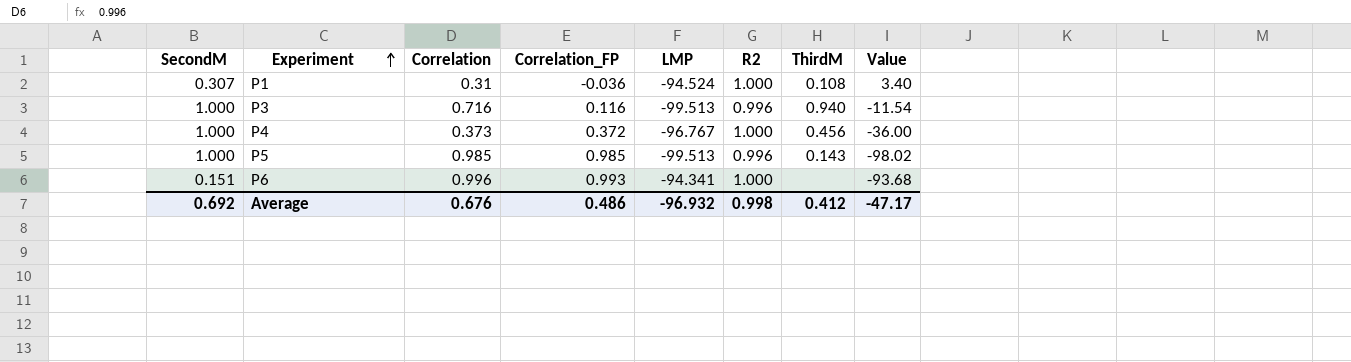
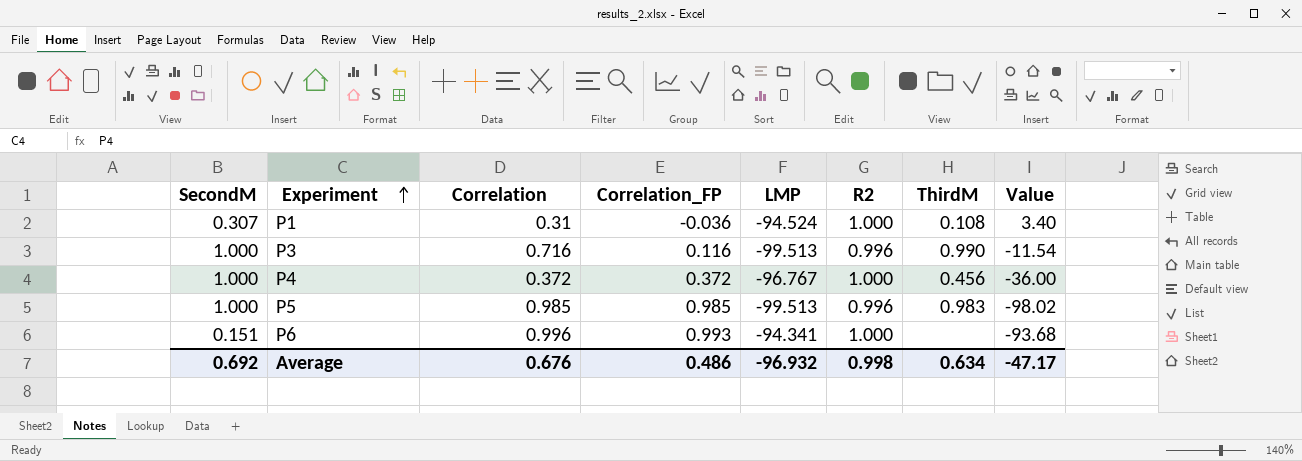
P3 | ThirdM: 0.940 -> 0.990
P4 | Correlation: 0.373 -> 0.372
P5 | ThirdM: 0.143 -> 0.983
Average | ThirdM: 0.412 -> 0.634

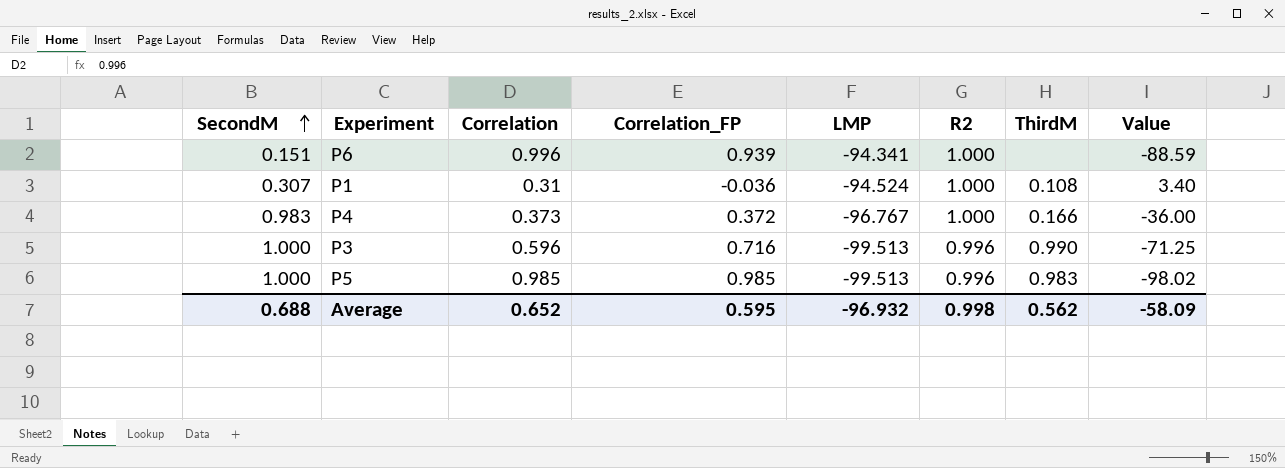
row order: Experiment ascending -> SecondM ascending
P6 | Correlation_FP: 0.993 -> 0.939
P6 | Value: -93.68 -> -88.59
P4 | SecondM: 1.000 -> 0.983
P4 | Correlation: 0.372 -> 0.373
P4 | ThirdM: 0.456 -> 0.166
P3 | Correlation: 0.716 -> 0.596
P3 | Correlation_FP: 0.116 -> 0.716
P3 | Value: -11.54 -> -71.25
Average | SecondM: 0.692 -> 0.688
Average | Correlation: 0.676 -> 0.652
Average | Correlation_FP: 0.486 -> 0.595
Average | ThirdM: 0.634 -> 0.562
Average | Value: -47.17 -> -58.09

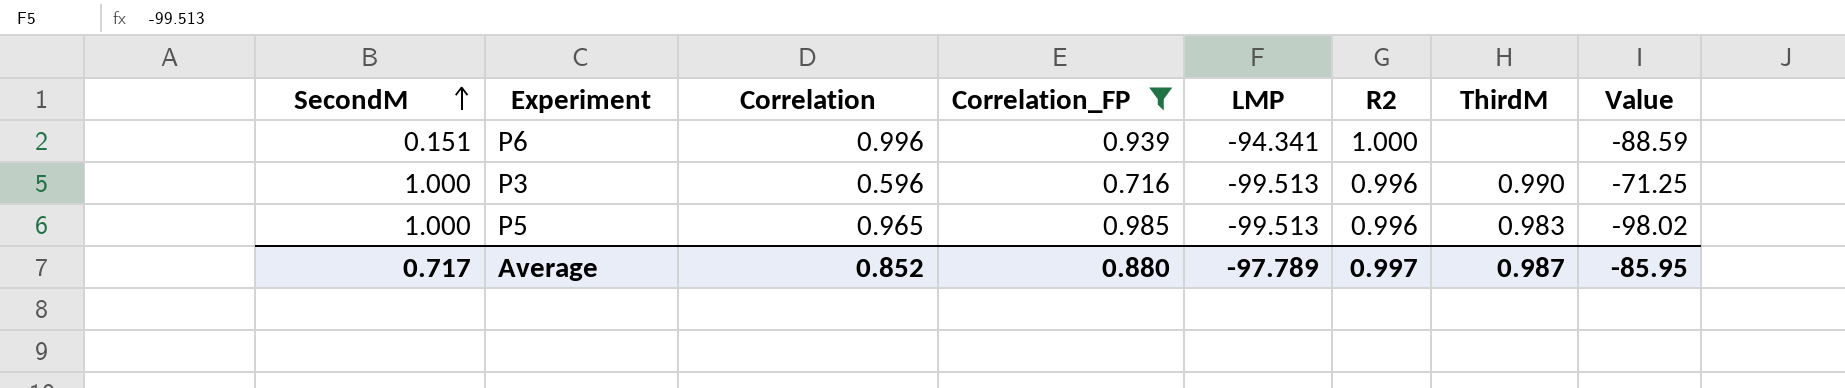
filter: none -> Correlation_FP >= 0.716
P5 | Correlation: 0.985 -> 0.965
Average | SecondM: 0.688 -> 0.717
Average | Correlation: 0.652 -> 0.852
Average | Correlation_FP: 0.595 -> 0.880
Average | LMP: -96.932 -> -97.789
Average | R2: 0.998 -> 0.997
Average | ThirdM: 0.562 -> 0.987
Average | Value: -58.09 -> -85.95

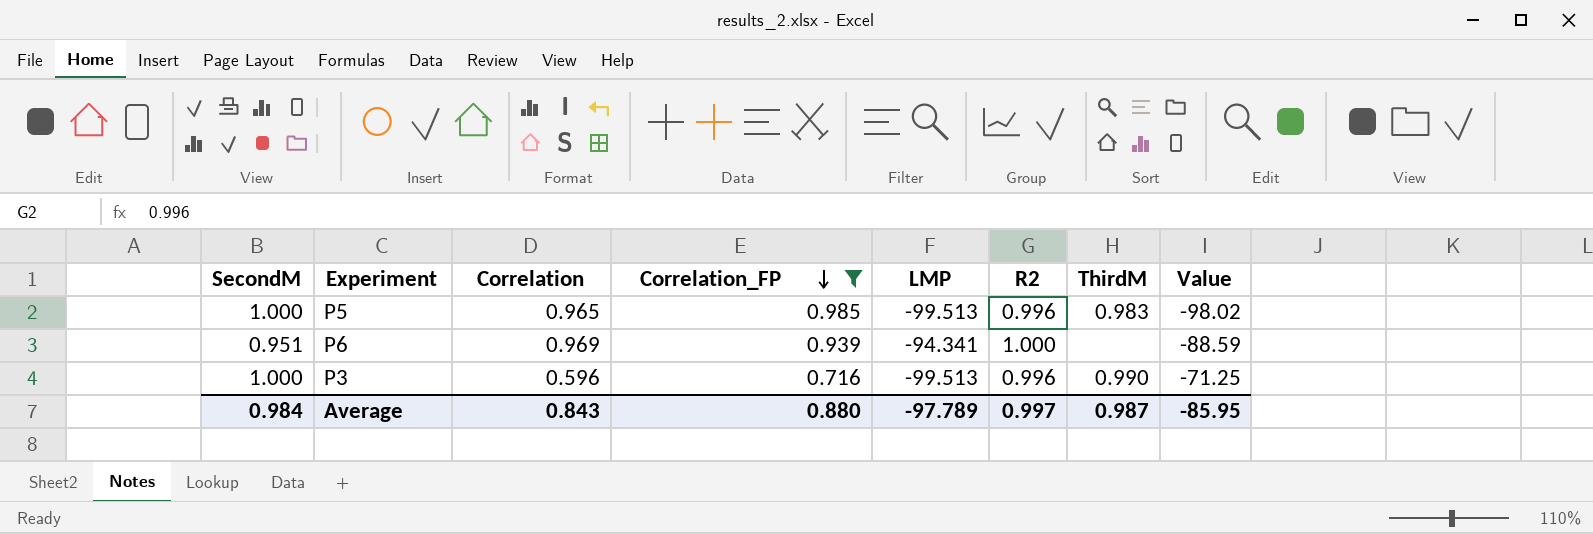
row order: SecondM ascending -> Correlation_FP descending
P6 | SecondM: 0.151 -> 0.951
P6 | Correlation: 0.996 -> 0.969
Average | SecondM: 0.717 -> 0.984
Average | Correlation: 0.852 -> 0.843

